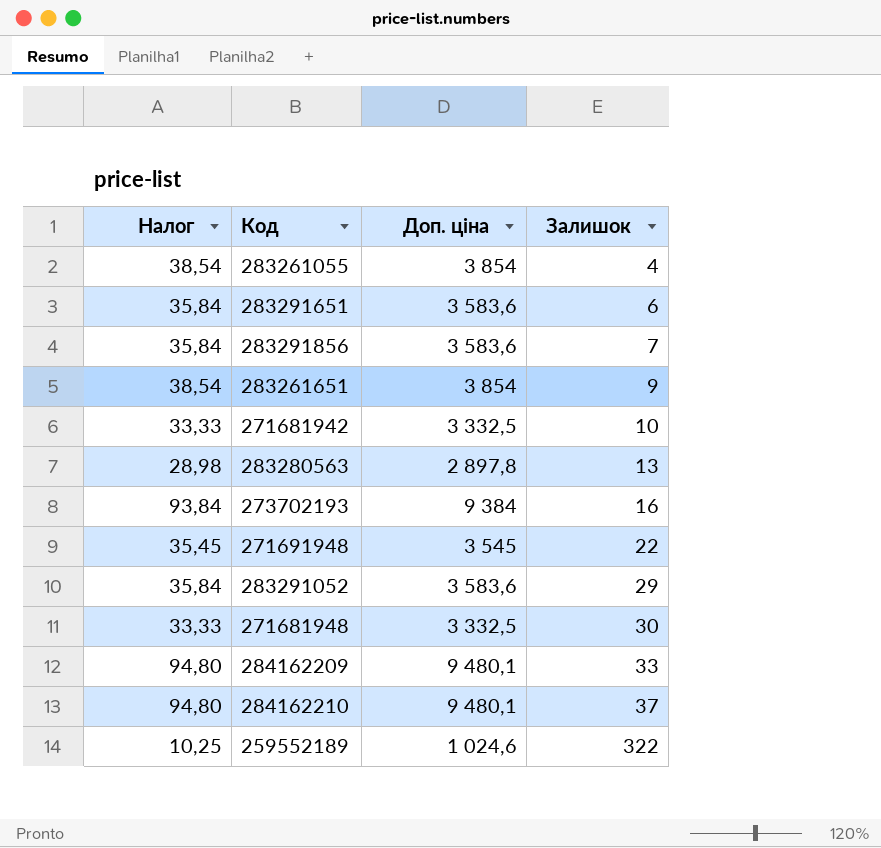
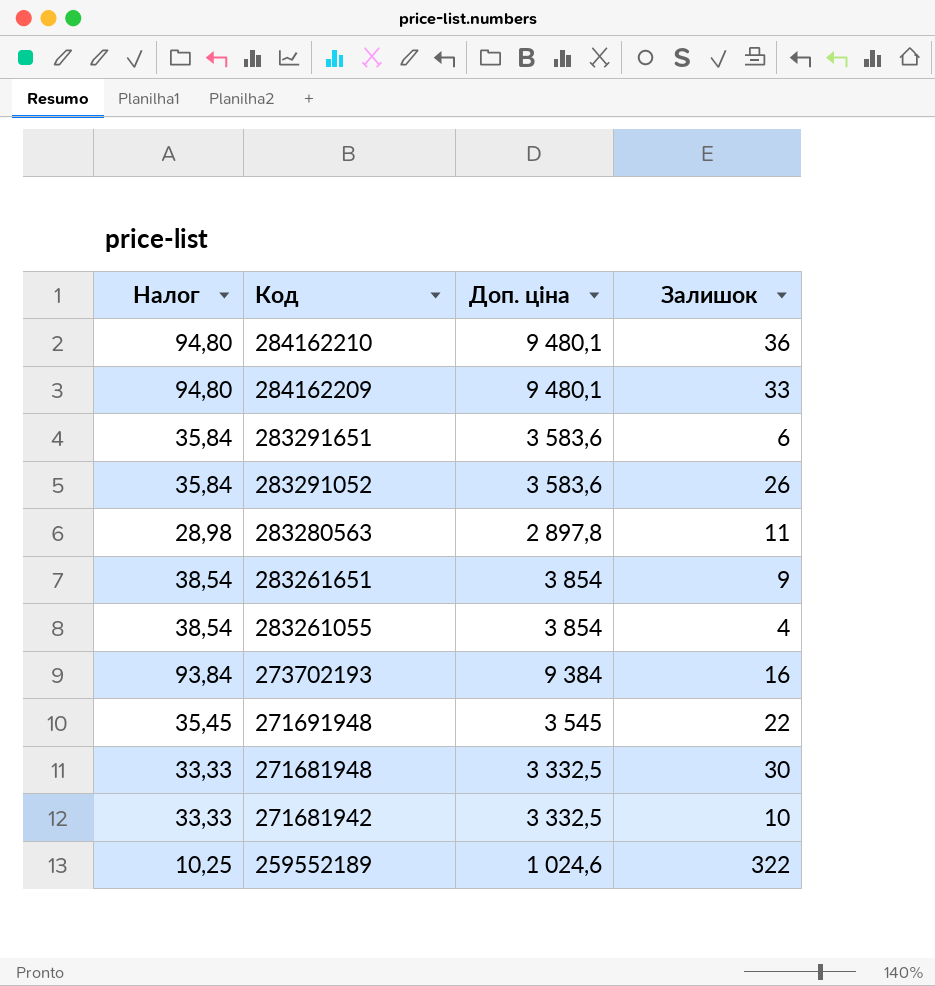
row order: Залишок ascending -> Код descending
row 283291856: 35,84 | 3 583,6 | 7 -> none
284162210 | Залишок: 37 -> 36
283291052 | Залишок: 29 -> 26
283280563 | Залишок: 13 -> 11

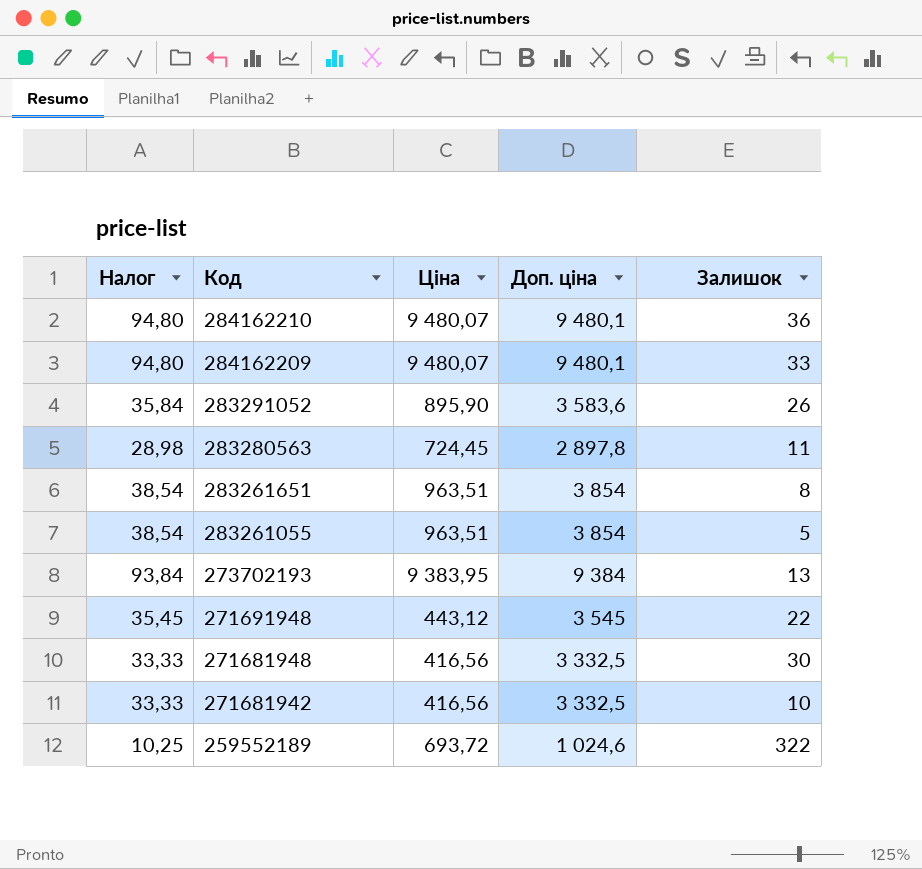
column Ціна | position: none -> 3
row 283291651: 35,84 | 3 583,6 | 6 -> none
283261651 | Залишок: 9 -> 8
283261055 | Залишок: 4 -> 5
273702193 | Залишок: 16 -> 13

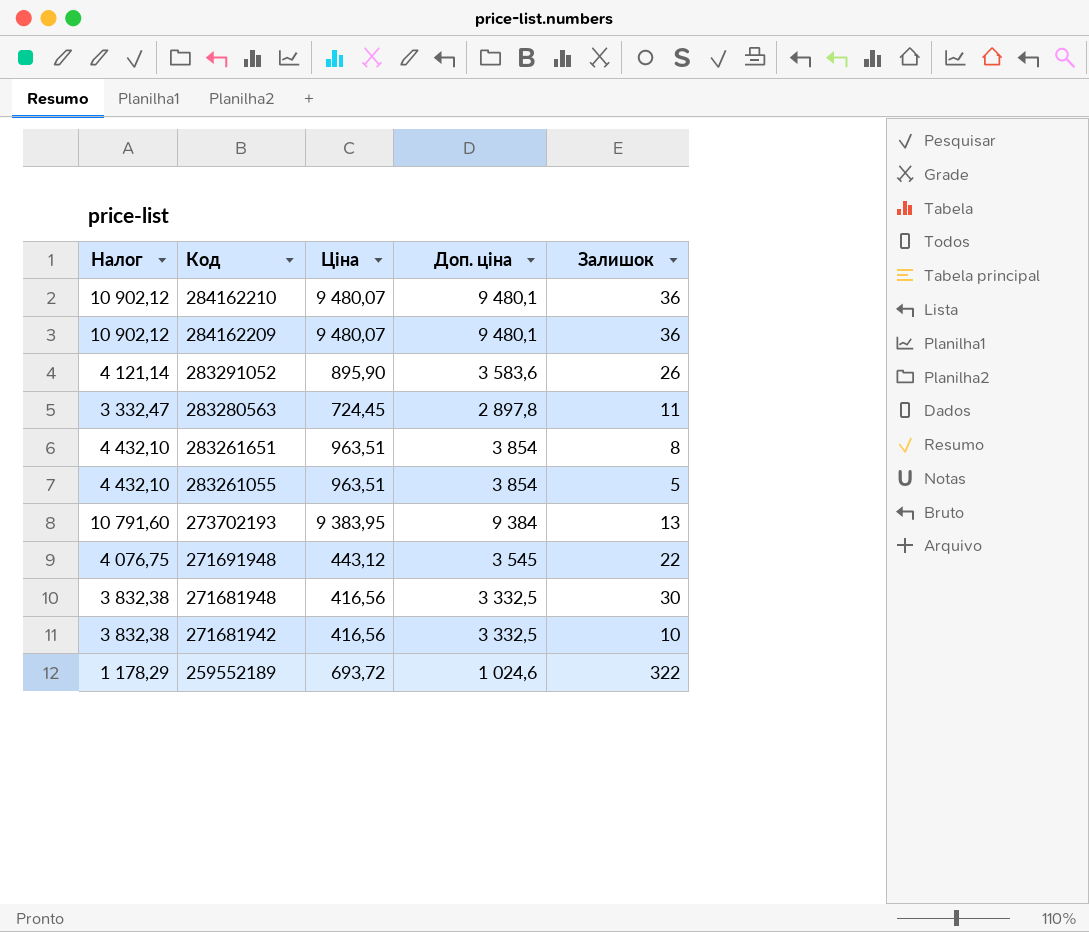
column Налог | formula: [Доп. ціна] * 0,01 -> [Доп. ціна] * 1,15
284162209 | Залишок: 33 -> 36

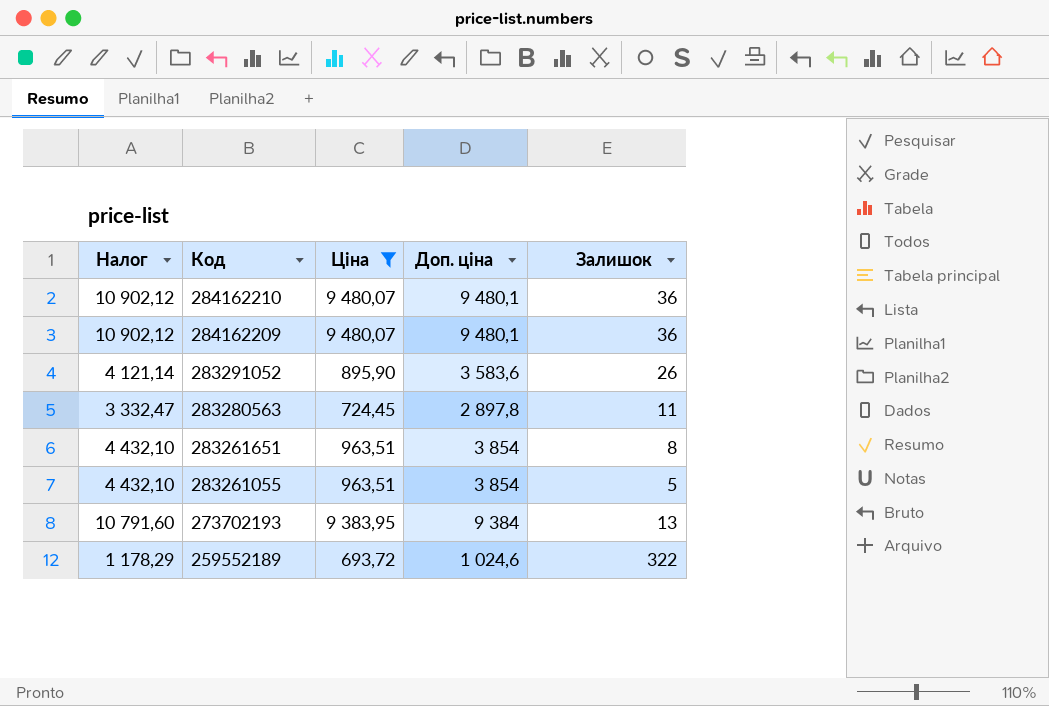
filter: none -> Ціна >= 693,72

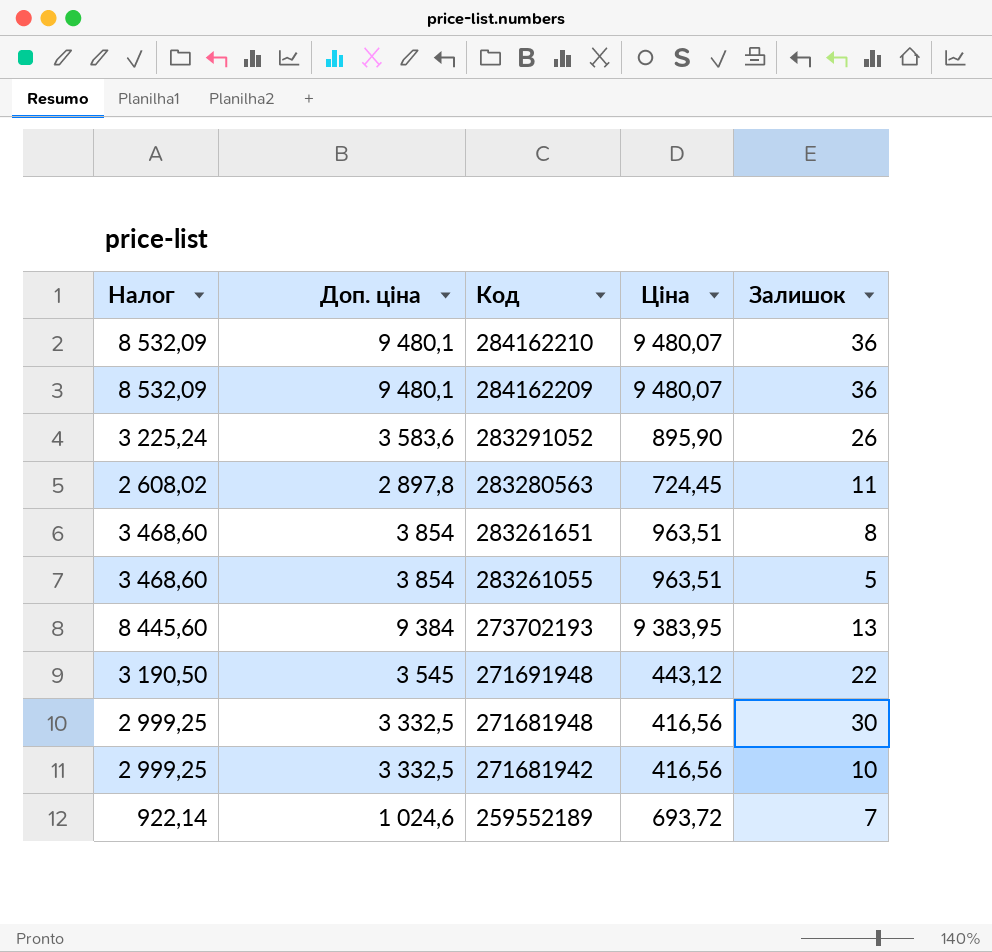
filter: Ціна >= 693,72 -> none
column Налог | formula: [Доп. ціна] * 1,15 -> [Доп. ціна] * 0,9
column Доп. ціна | position: 4 -> 2
259552189 | Залишок: 322 -> 7

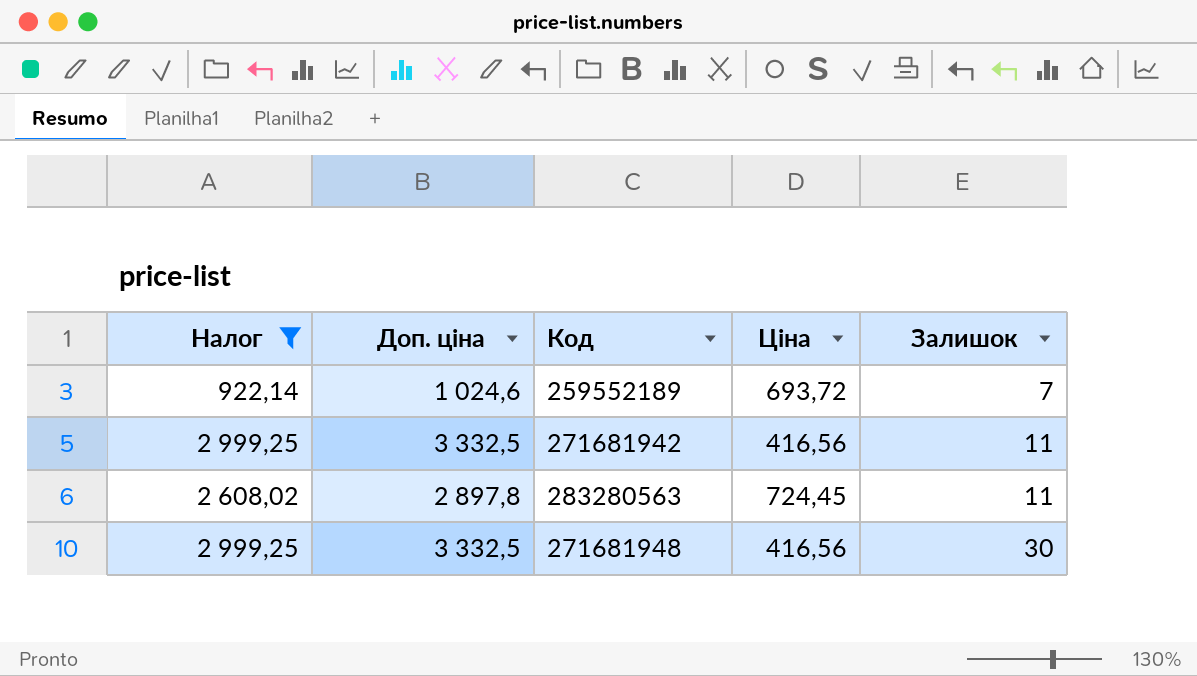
filter: none -> Налог <= 2 999,25
row order: Код descending -> Залишок ascending
271681942 | Залишок: 10 -> 11

